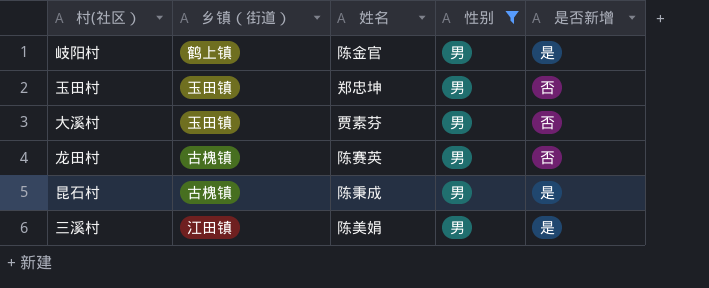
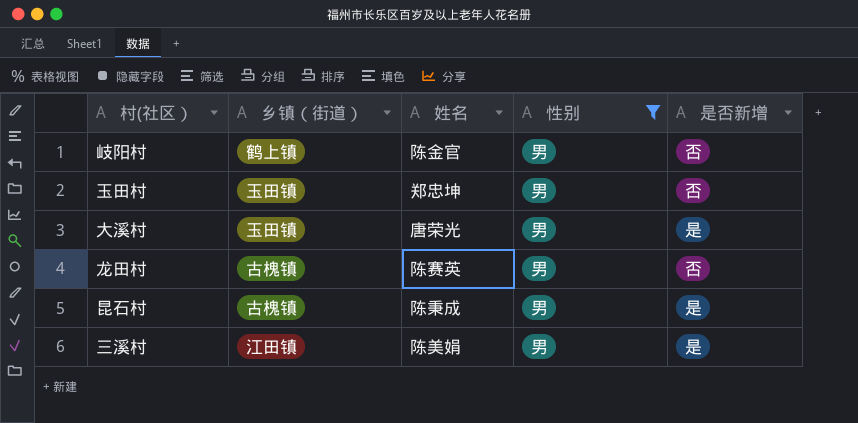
岐阳村 | 是否新增: 是 -> 否
大溪村 | 姓名: 贾素芬 -> 唐荣光
大溪村 | 是否新增: 否 -> 是

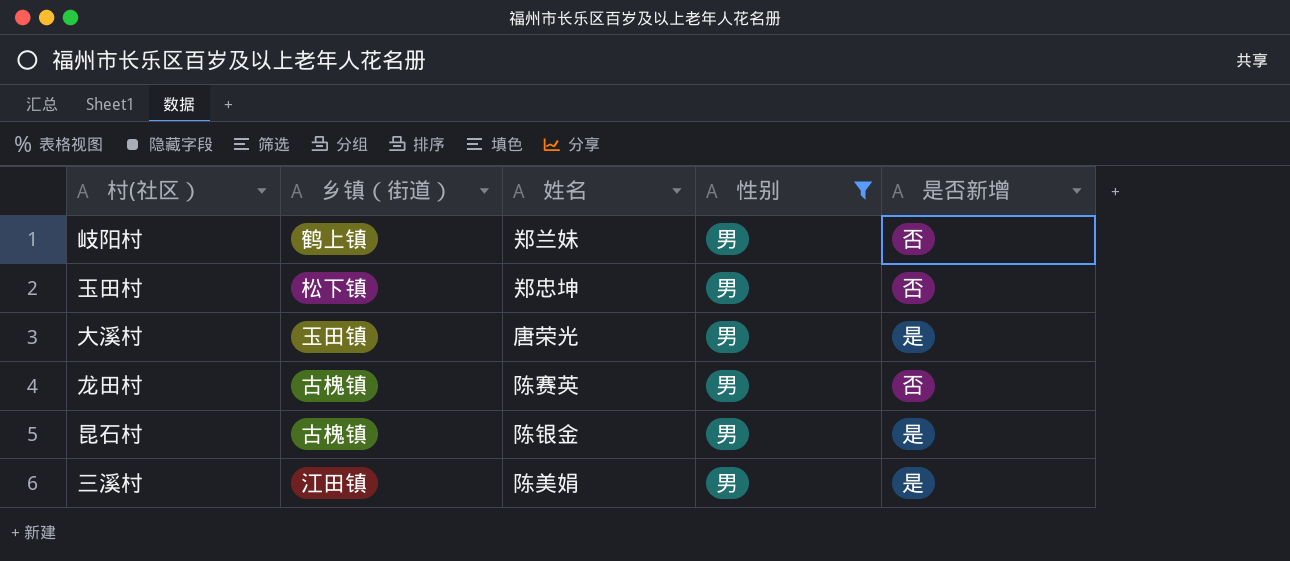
岐阳村 | 姓名: 陈金官 -> 郑兰妹
玉田村 | 乡镇（街道）: 玉田镇 -> 松下镇
昆石村 | 姓名: 陈秉成 -> 陈银金

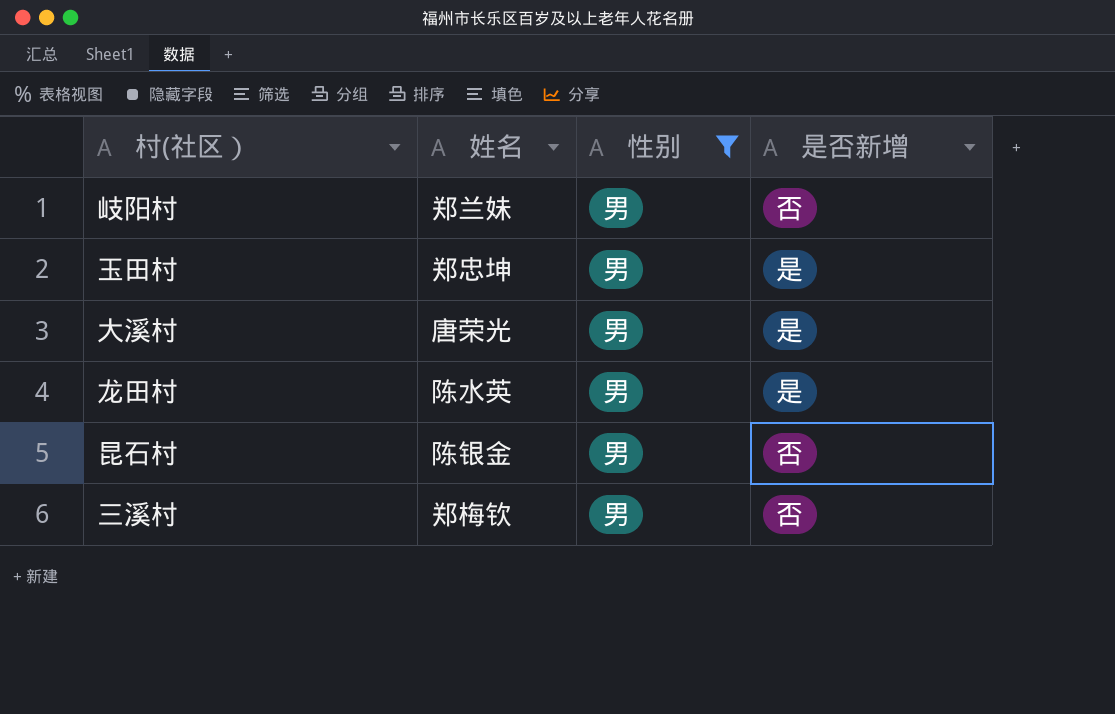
column 乡镇（街道） | position: 2 -> none
玉田村 | 是否新增: 否 -> 是
龙田村 | 姓名: 陈赛英 -> 陈水英
龙田村 | 是否新增: 否 -> 是
昆石村 | 是否新增: 是 -> 否
三溪村 | 姓名: 陈美娟 -> 郑梅钦
三溪村 | 是否新增: 是 -> 否

